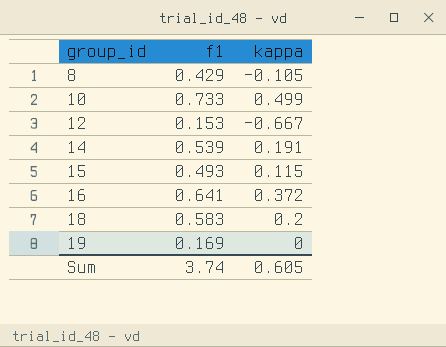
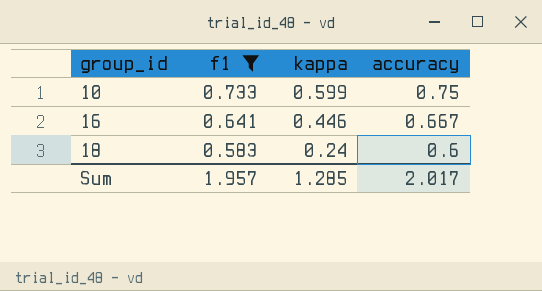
filter: none -> f1 >= 0.583
column accuracy | position: none -> 4
10 | kappa: 0.499 -> 0.599
16 | kappa: 0.372 -> 0.446
18 | kappa: 0.2 -> 0.24
Sum | f1: 3.74 -> 1.957
Sum | kappa: 0.605 -> 1.285

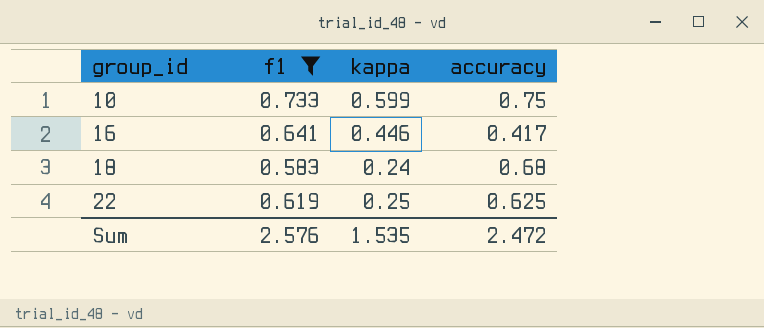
16 | accuracy: 0.667 -> 0.417
18 | accuracy: 0.6 -> 0.68
row 22: none -> 0.619 | 0.25 | 0.625
Sum | f1: 1.957 -> 2.576
Sum | kappa: 1.285 -> 1.535
Sum | accuracy: 2.017 -> 2.472

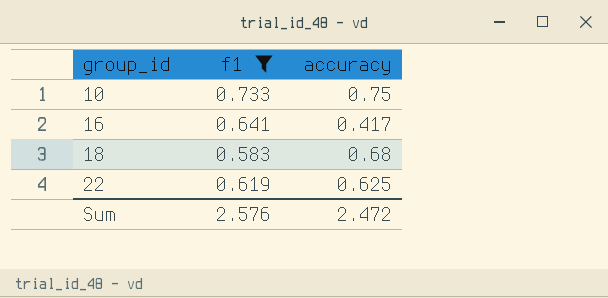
column kappa | position: 3 -> none

